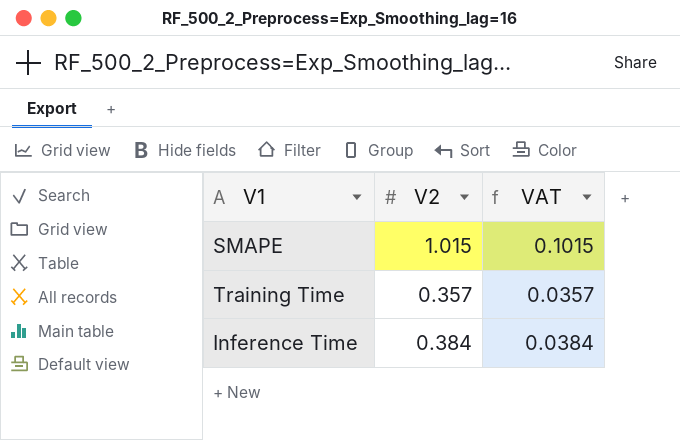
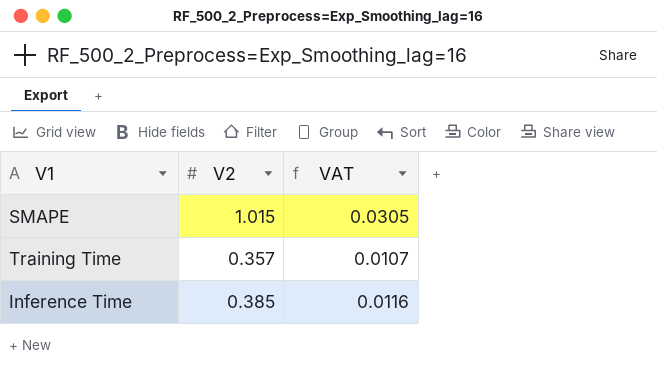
column VAT | formula: [V2] * 0.1 -> [V2] * 0.03
Inference Time | V2: 0.384 -> 0.385

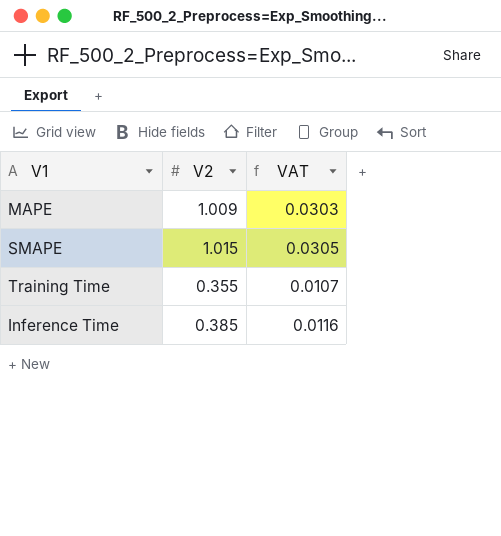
row MAPE: none -> 1.009 | 0.0303
Training Time | V2: 0.357 -> 0.355

